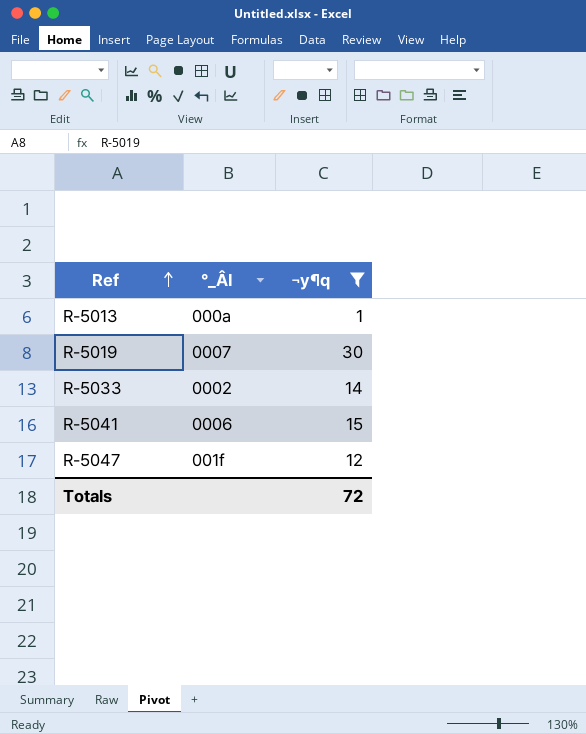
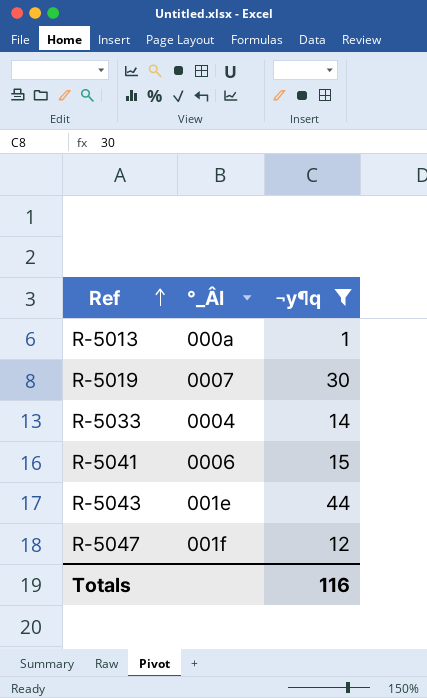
R-5033 | °_ÂI: 0002 -> 0004
row R-5043: none -> 001e | 44
Totals | ¬y¶q: 72 -> 116

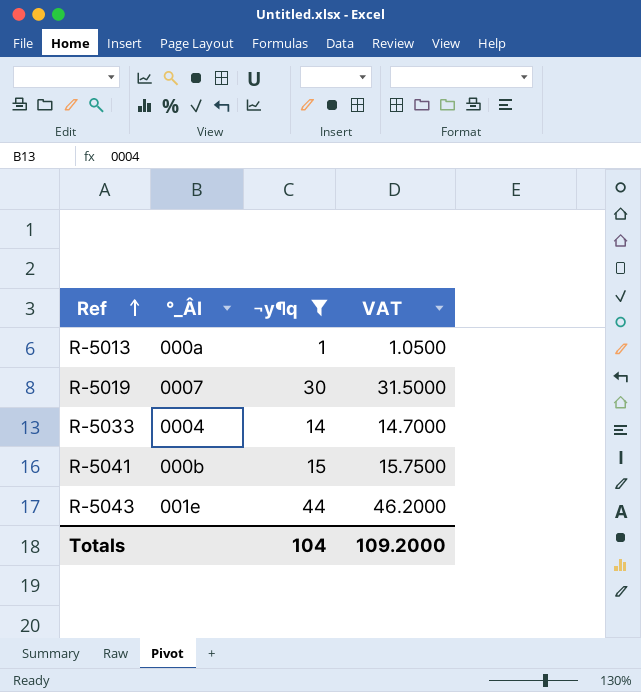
column VAT | formula: none -> [¬y¶q] * 1.05
row R-5047: 001f | 12 -> none
R-5041 | °_ÂI: 0006 -> 000b
Totals | ¬y¶q: 116 -> 104

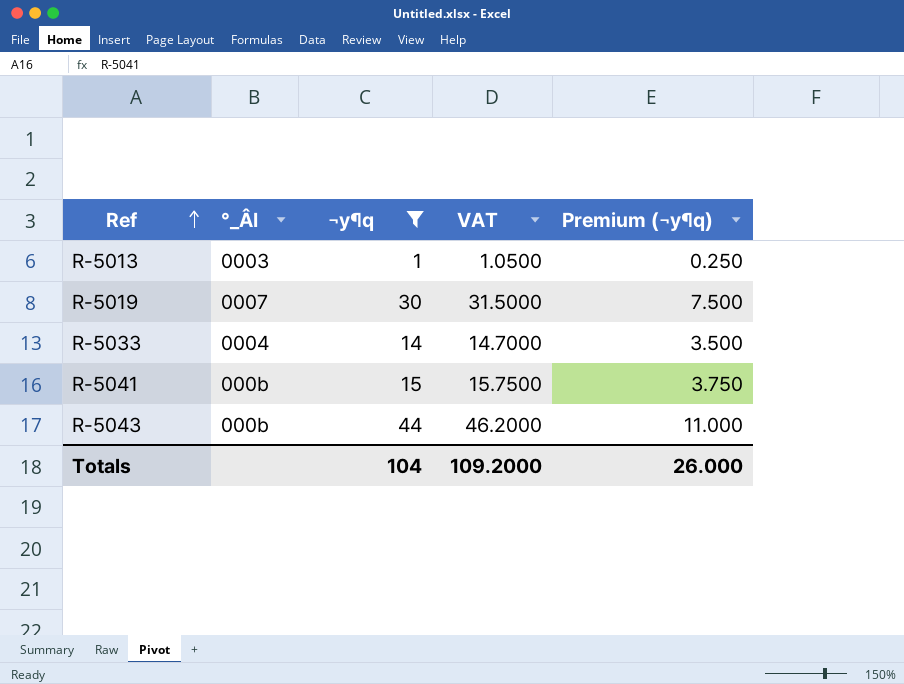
column Premium (¬y¶q) | formula: none -> [¬y¶q] * 0.25
R-5013 | °_ÂI: 000a -> 0003
R-5043 | °_ÂI: 001e -> 000b

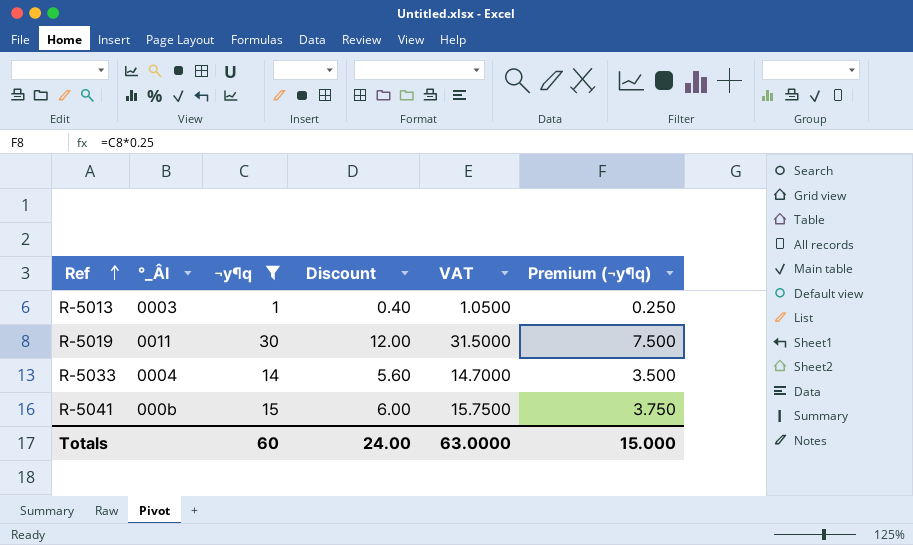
column Discount | formula: none -> [¬y¶q] * 0.4
row R-5043: 000b | 44 | 46.2000 | 11.000 -> none
R-5019 | °_ÂI: 0007 -> 0011
Totals | ¬y¶q: 104 -> 60
Totals | VAT: 109.2000 -> 63.0000
Totals | Premium (¬y¶q): 26.000 -> 15.000

